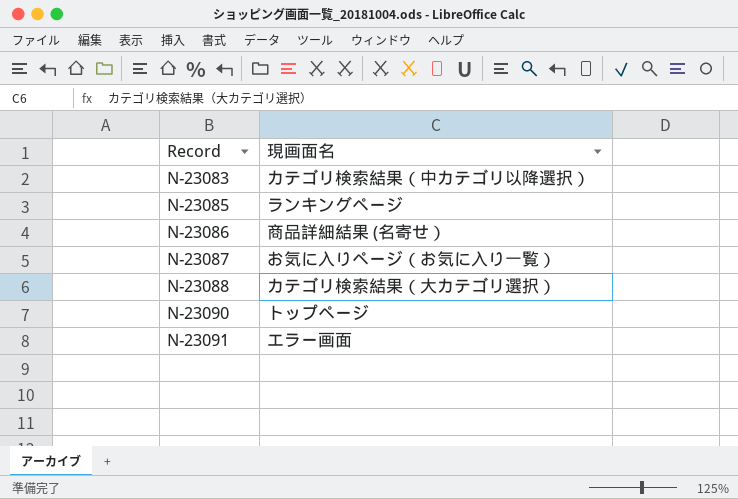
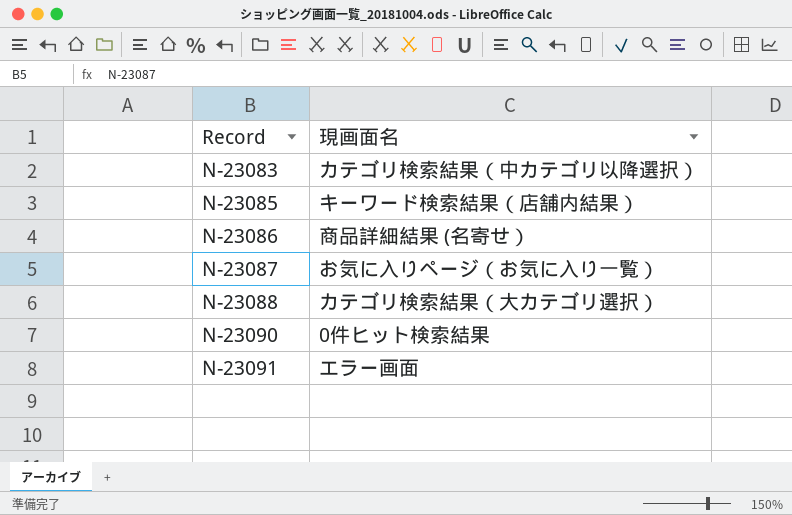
N-23085 | 現画面名: ランキングページ -> キーワード検索結果（店舗内結果）
N-23090 | 現画面名: トップページ -> 0件ヒット検索結果

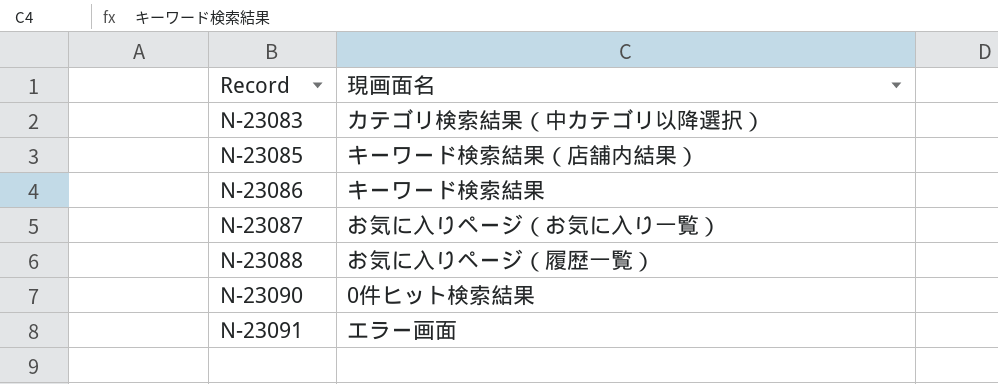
N-23086 | 現画面名: 商品詳細結果 (名寄せ） -> キーワード検索結果
N-23088 | 現画面名: カテゴリ検索結果（大カテゴリ選択） -> お気に入りページ（履歴一覧）

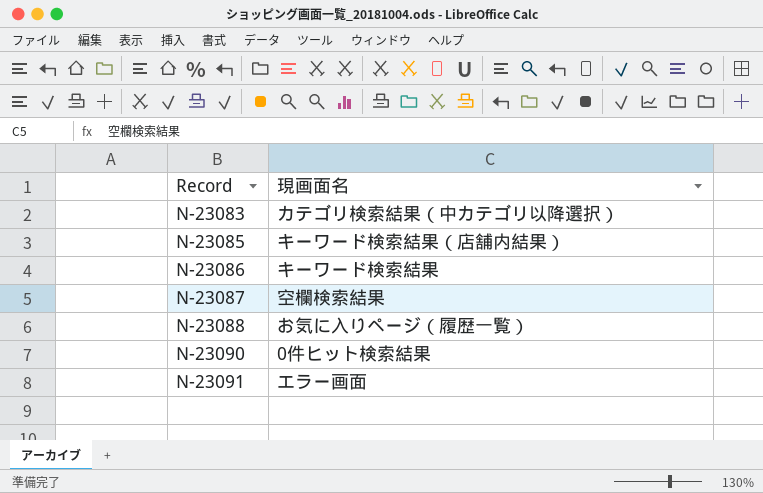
N-23087 | 現画面名: お気に入りページ（お気に入り一覧） -> 空欄検索結果

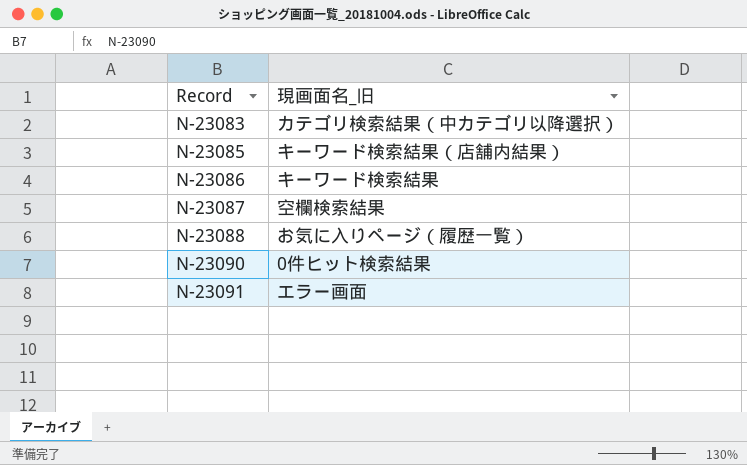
column name: 現画面名 -> 現画面名_旧

